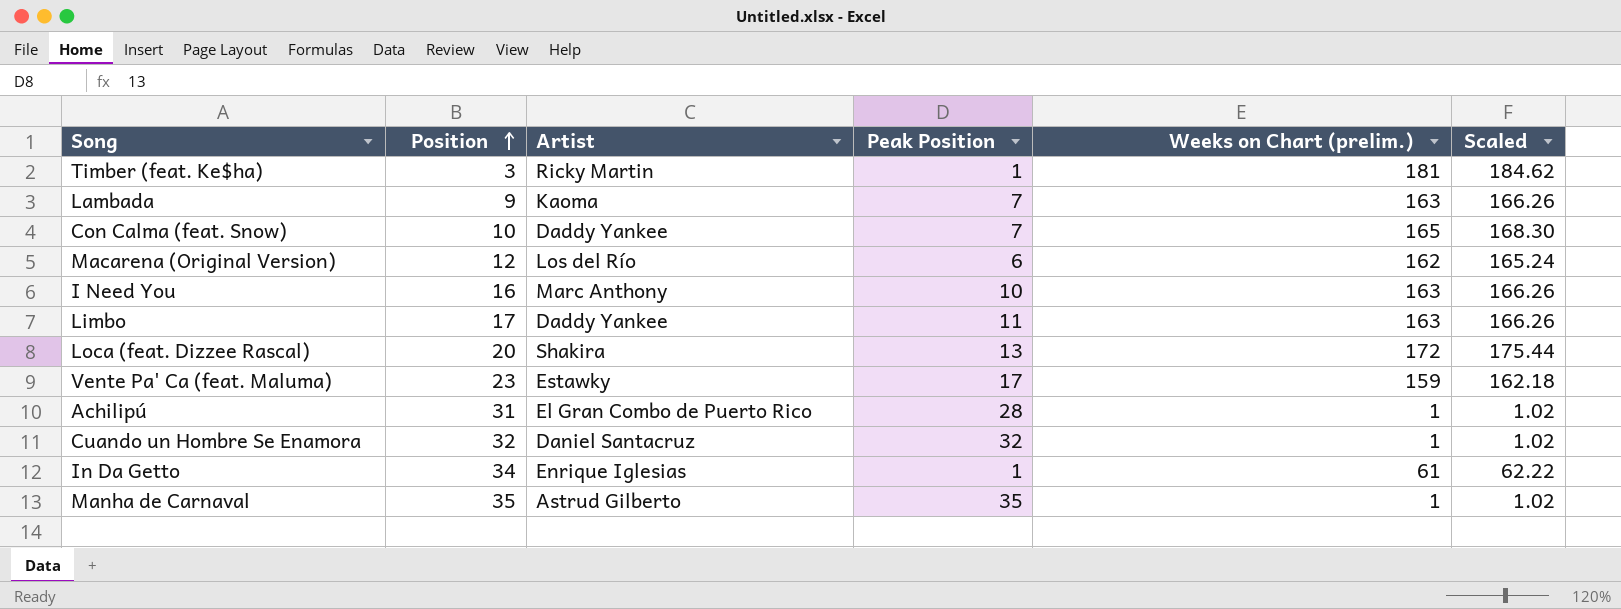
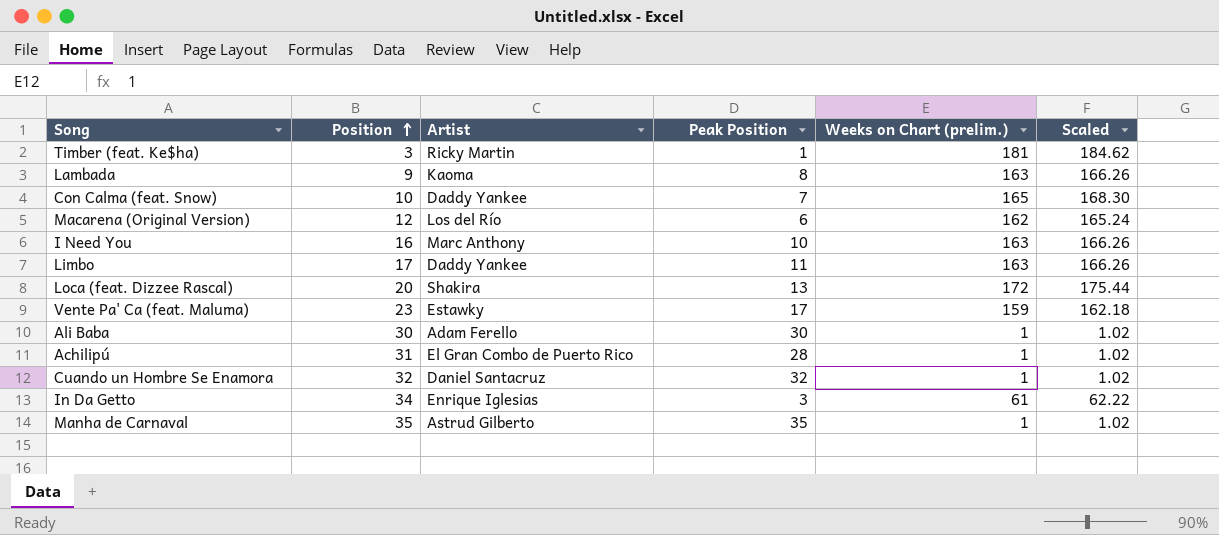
Lambada | Peak Position: 7 -> 8
row Ali Baba: none -> 30 | Adam Ferello | 30 | 1 | 1.02
In Da Getto | Peak Position: 1 -> 3

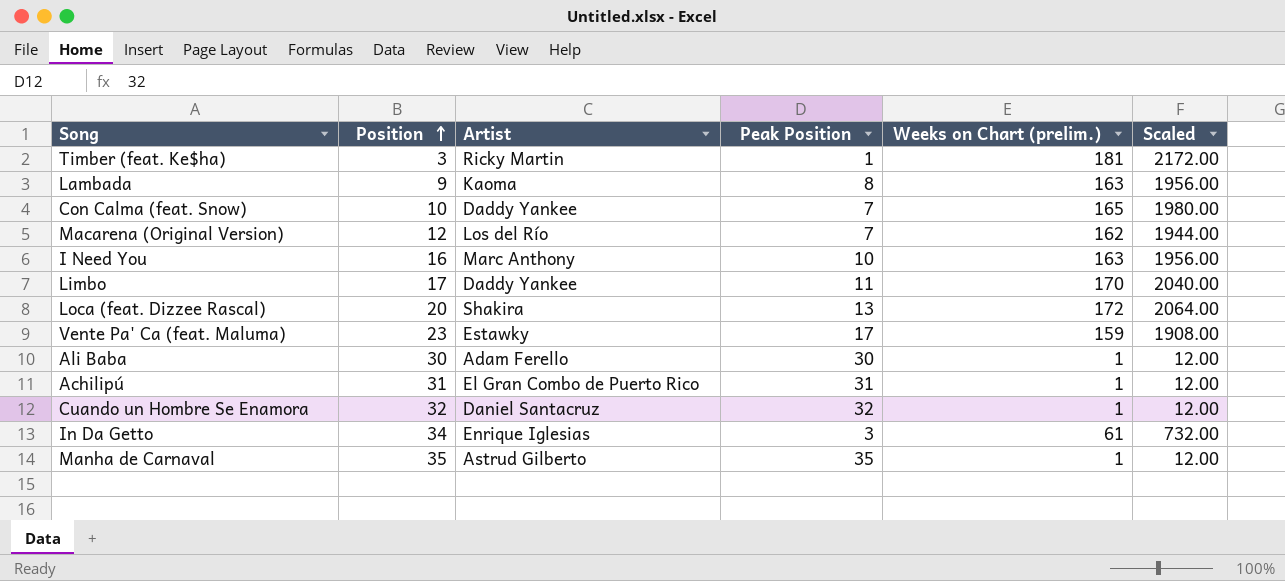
column Scaled | formula: [Weeks on Chart (prelim.)] * 1.02 -> [Weeks on Chart (prelim.)] * 12
Macarena (Original Version) | Peak Position: 6 -> 7
Limbo | Weeks on Chart (prelim.): 163 -> 170
Achilipú | Peak Position: 28 -> 31

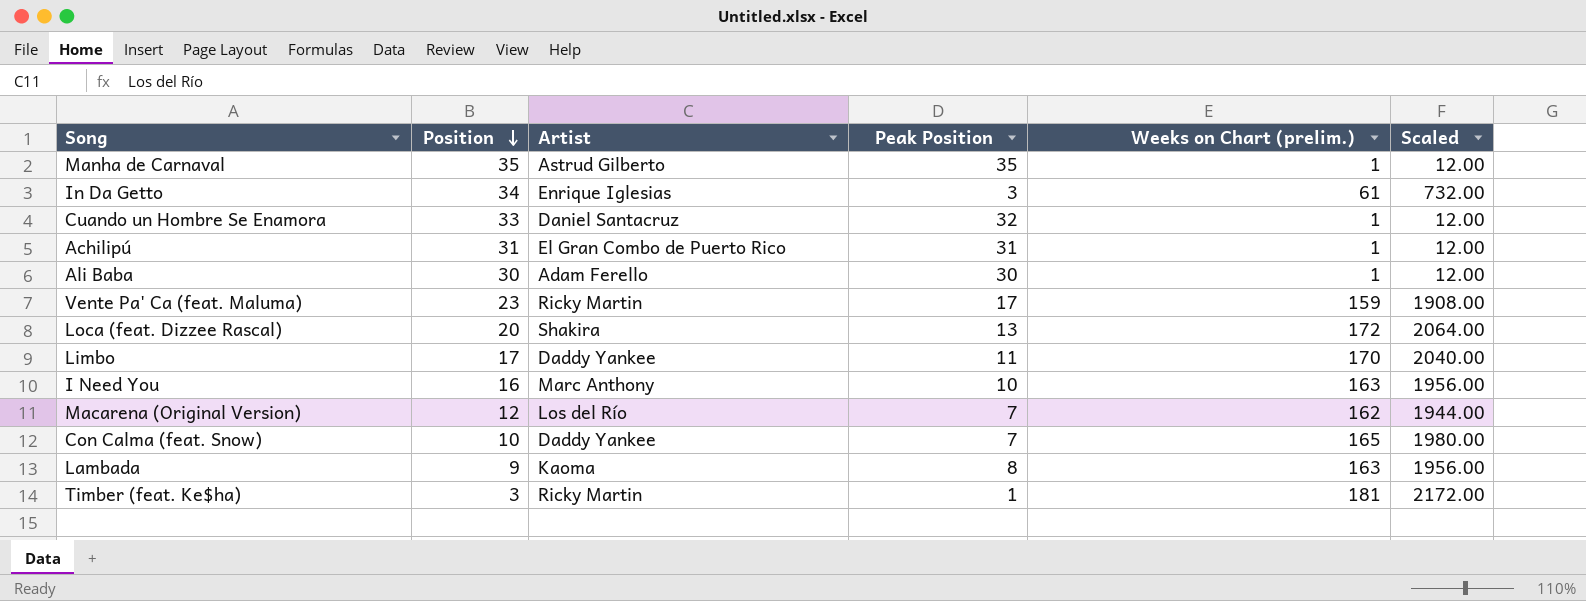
row order: Position ascending -> Position descending
Cuando un Hombre Se Enamora | Position: 32 -> 33
Vente Pa' Ca (feat. Maluma) | Artist: Estawky -> Ricky Martin

